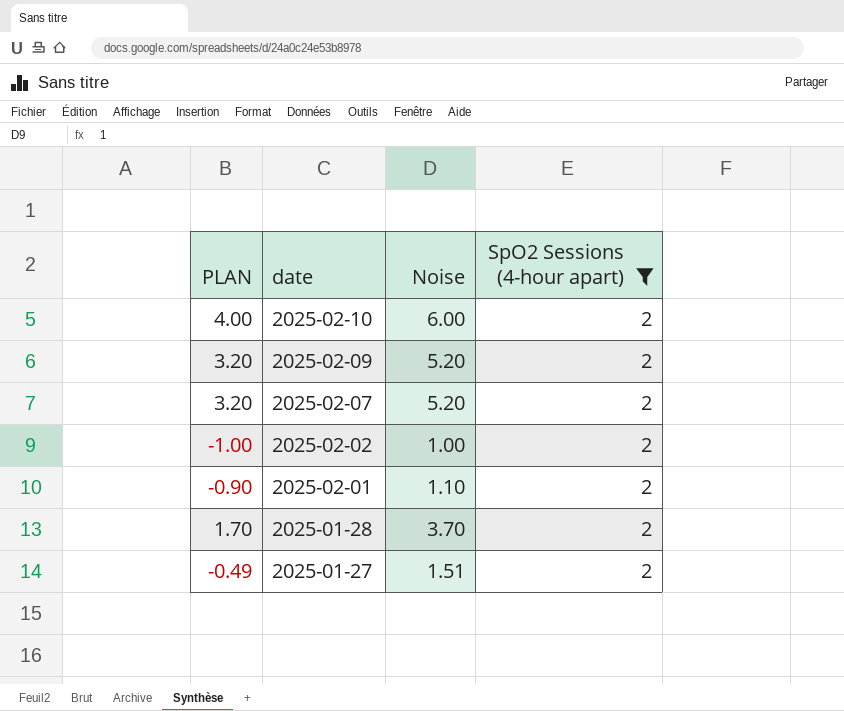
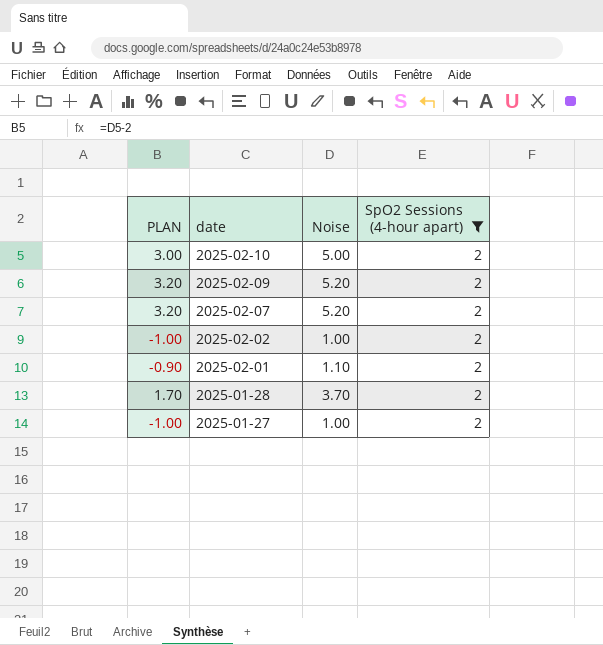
2025-02-10 | PLAN: 4.00 -> 3.00
2025-02-10 | Noise: 6.00 -> 5.00
2025-01-27 | PLAN: -0.49 -> -1.00
2025-01-27 | Noise: 1.51 -> 1.00

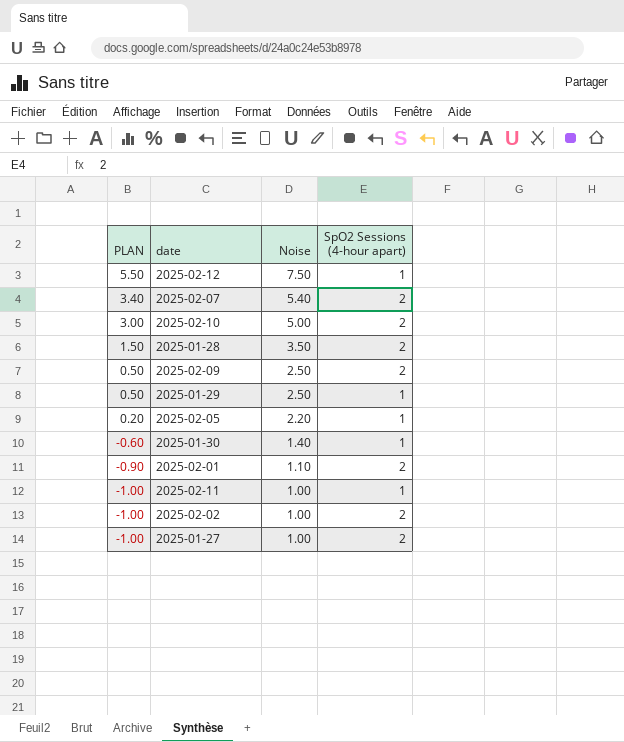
filter: SpO2 Sessions (4-hour apart) = 2 -> none
row order: date descending -> PLAN descending
2025-02-07 | PLAN: 3.20 -> 3.40
2025-02-07 | Noise: 5.20 -> 5.40
2025-01-28 | PLAN: 1.70 -> 1.50
2025-01-28 | Noise: 3.70 -> 3.50
2025-02-09 | PLAN: 3.20 -> 0.50
2025-02-09 | Noise: 5.20 -> 2.50

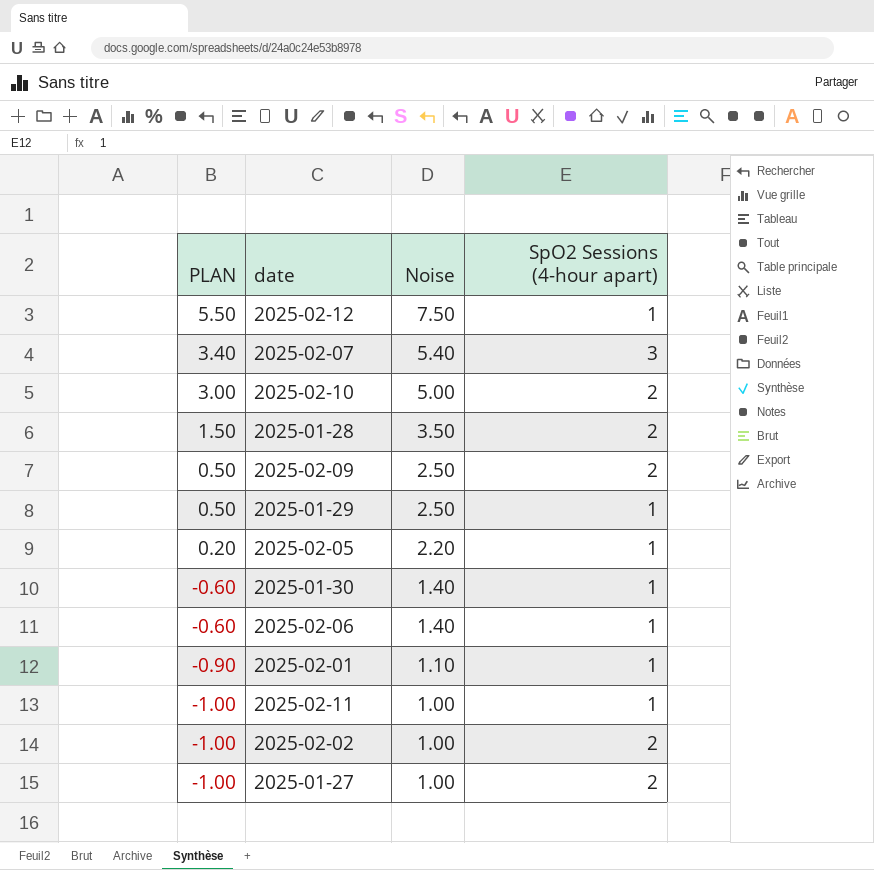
2025-02-07 | SpO2 Sessions (4-hour apart): 2 -> 3
row 2025-02-06: none -> -0.60 | 1.40 | 1
2025-02-01 | SpO2 Sessions (4-hour apart): 2 -> 1

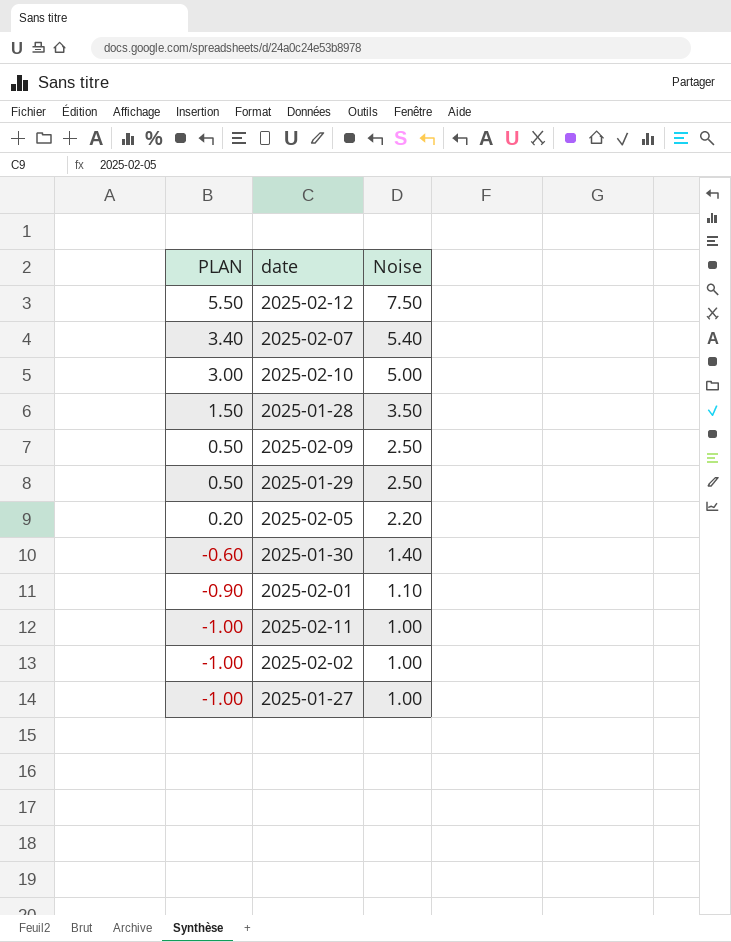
column SpO2 Sessions (4-hour apart) | position: 4 -> none
row 2025-02-06: -0.60 | 1.40 | 1 -> none

